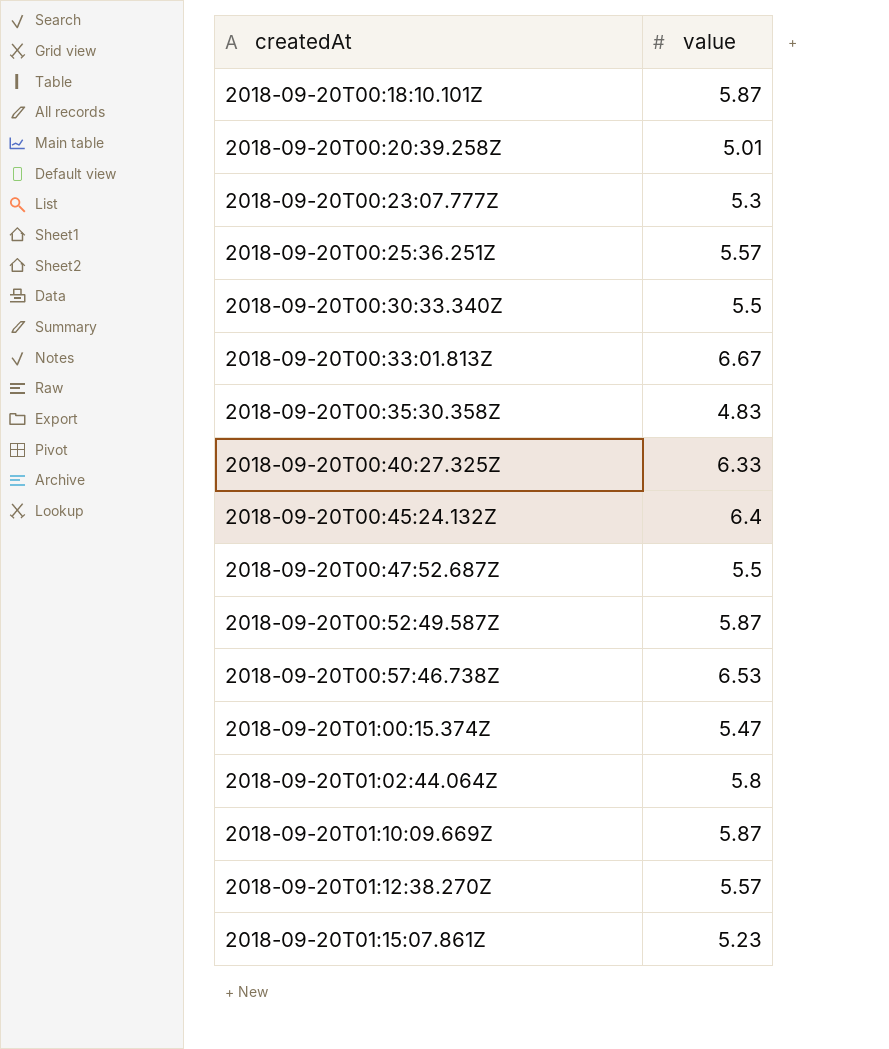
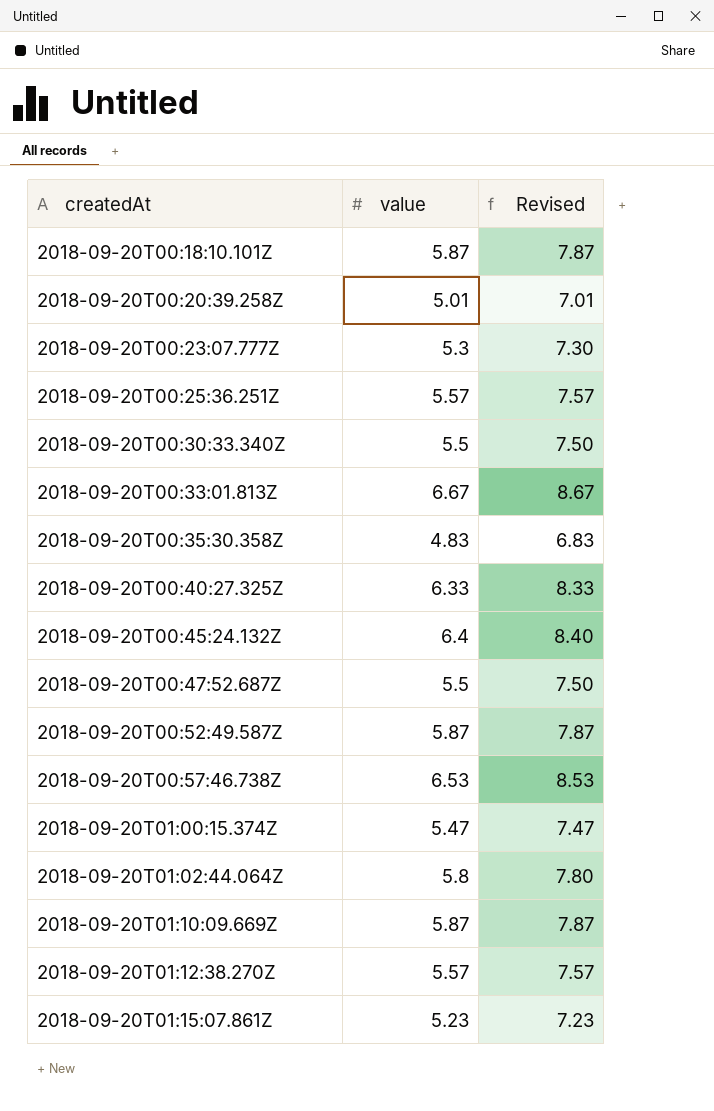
column Revised | formula: none -> [value] + 2

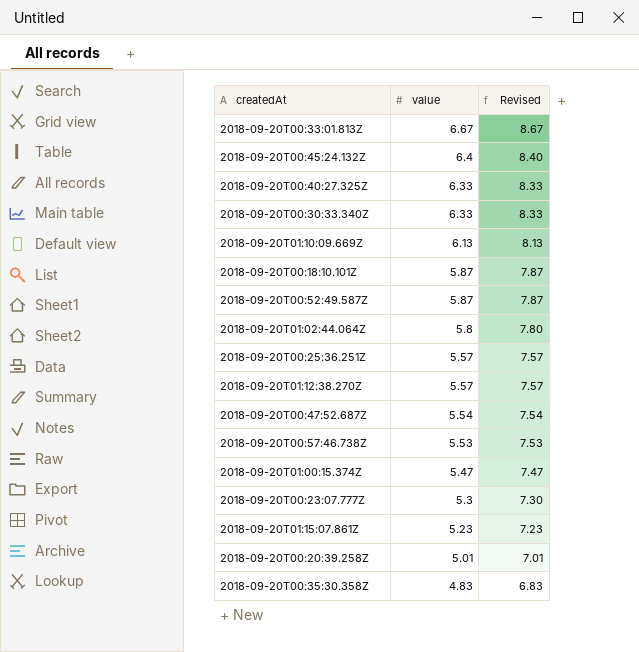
row order: createdAt ascending -> value descending
2018-09-20T00:30:33.340Z | value: 5.5 -> 6.33
2018-09-20T00:30:33.340Z | Revised: 7.50 -> 8.33
2018-09-20T01:10:09.669Z | value: 5.87 -> 6.13
2018-09-20T01:10:09.669Z | Revised: 7.87 -> 8.13
2018-09-20T00:47:52.687Z | value: 5.5 -> 5.54
2018-09-20T00:47:52.687Z | Revised: 7.50 -> 7.54
2018-09-20T00:57:46.738Z | value: 6.53 -> 5.53
2018-09-20T00:57:46.738Z | Revised: 8.53 -> 7.53

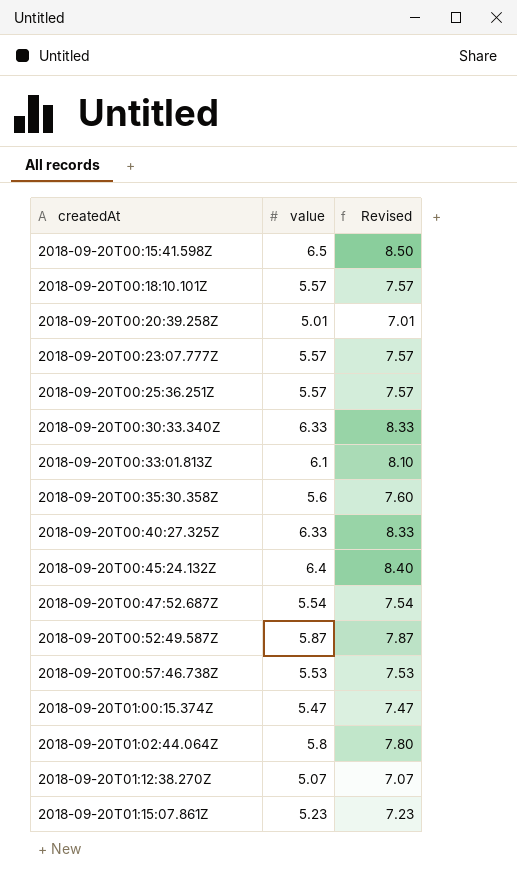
row order: value descending -> createdAt ascending
row 2018-09-20T01:10:09.669Z: 6.13 | 8.13 -> none
row 2018-09-20T00:15:41.598Z: none -> 6.5 | 8.50
2018-09-20T00:18:10.101Z | value: 5.87 -> 5.57
2018-09-20T00:18:10.101Z | Revised: 7.87 -> 7.57
2018-09-20T00:23:07.777Z | value: 5.3 -> 5.57
2018-09-20T00:23:07.777Z | Revised: 7.30 -> 7.57
2018-09-20T00:33:01.813Z | value: 6.67 -> 6.1
2018-09-20T00:33:01.813Z | Revised: 8.67 -> 8.10
2018-09-20T00:35:30.358Z | value: 4.83 -> 5.6
2018-09-20T00:35:30.358Z | Revised: 6.83 -> 7.60
2018-09-20T01:12:38.270Z | value: 5.57 -> 5.07
2018-09-20T01:12:38.270Z | Revised: 7.57 -> 7.07

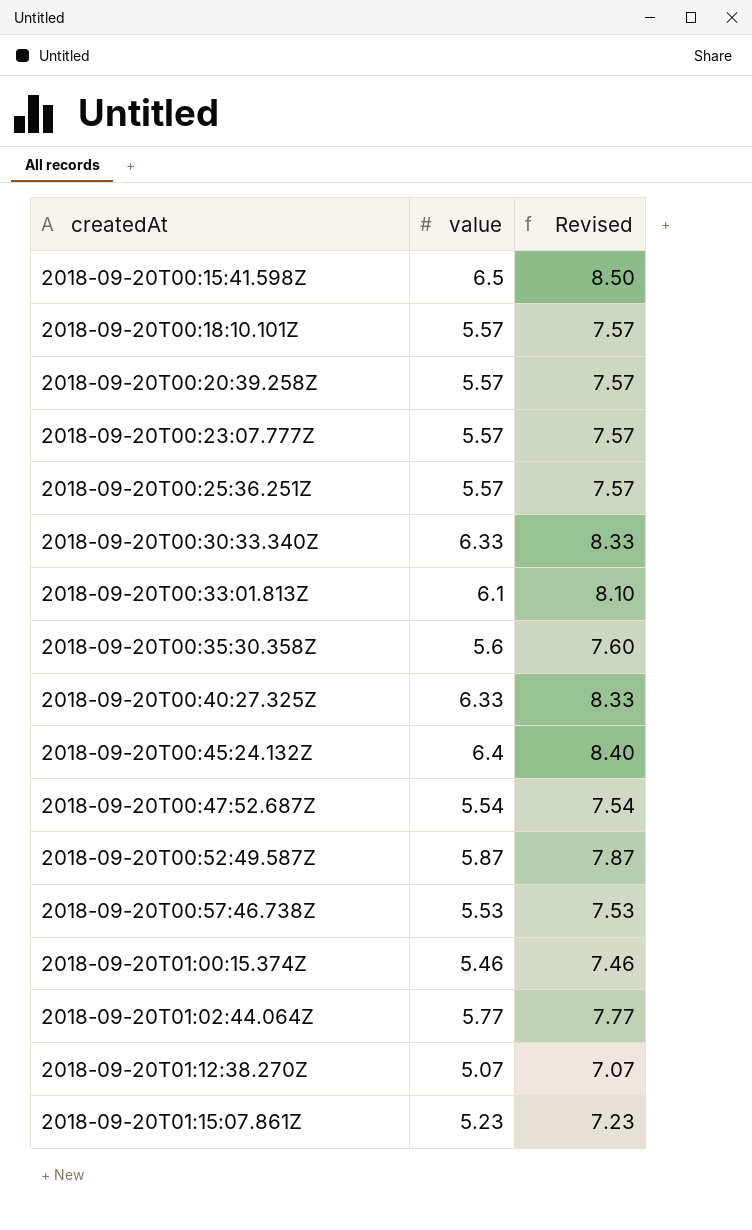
2018-09-20T00:20:39.258Z | value: 5.01 -> 5.57
2018-09-20T00:20:39.258Z | Revised: 7.01 -> 7.57
2018-09-20T01:00:15.374Z | value: 5.47 -> 5.46
2018-09-20T01:00:15.374Z | Revised: 7.47 -> 7.46
2018-09-20T01:02:44.064Z | value: 5.8 -> 5.77
2018-09-20T01:02:44.064Z | Revised: 7.80 -> 7.77

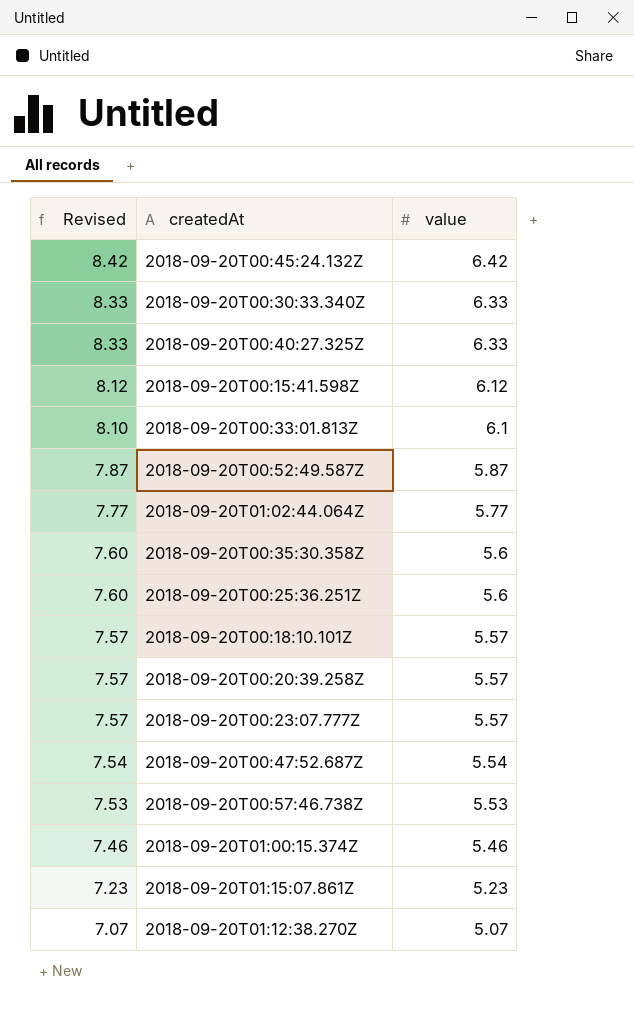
row order: createdAt ascending -> Revised descending
column Revised | position: 3 -> 1
2018-09-20T00:45:24.132Z | Revised: 8.40 -> 8.42
2018-09-20T00:45:24.132Z | value: 6.4 -> 6.42
2018-09-20T00:15:41.598Z | Revised: 8.50 -> 8.12
2018-09-20T00:15:41.598Z | value: 6.5 -> 6.12
2018-09-20T00:25:36.251Z | Revised: 7.57 -> 7.60
2018-09-20T00:25:36.251Z | value: 5.57 -> 5.6

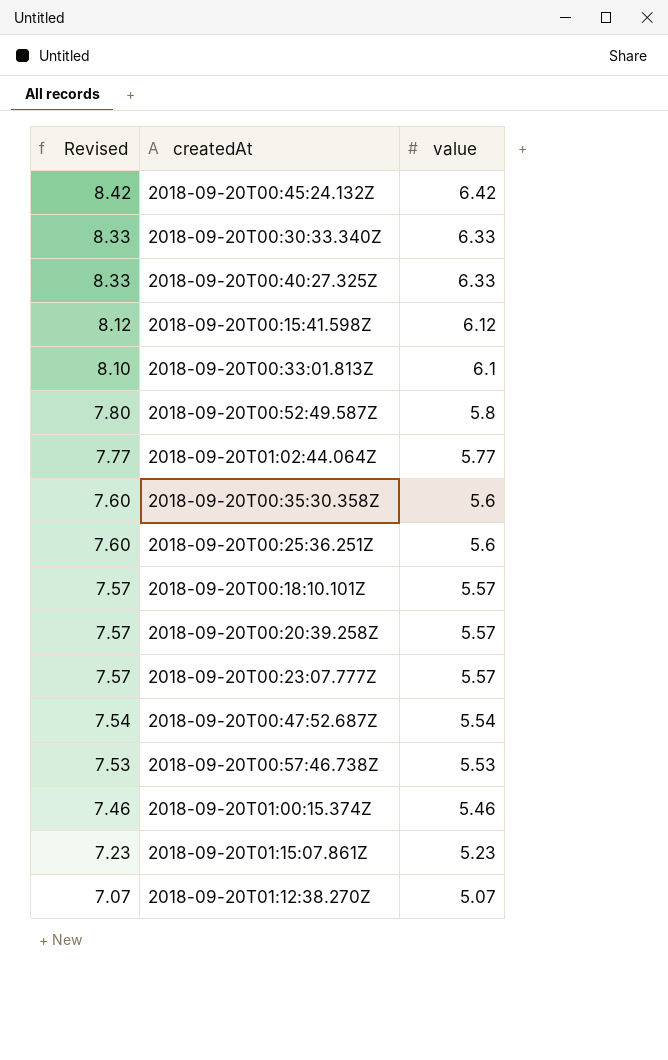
2018-09-20T00:52:49.587Z | Revised: 7.87 -> 7.80
2018-09-20T00:52:49.587Z | value: 5.87 -> 5.8

